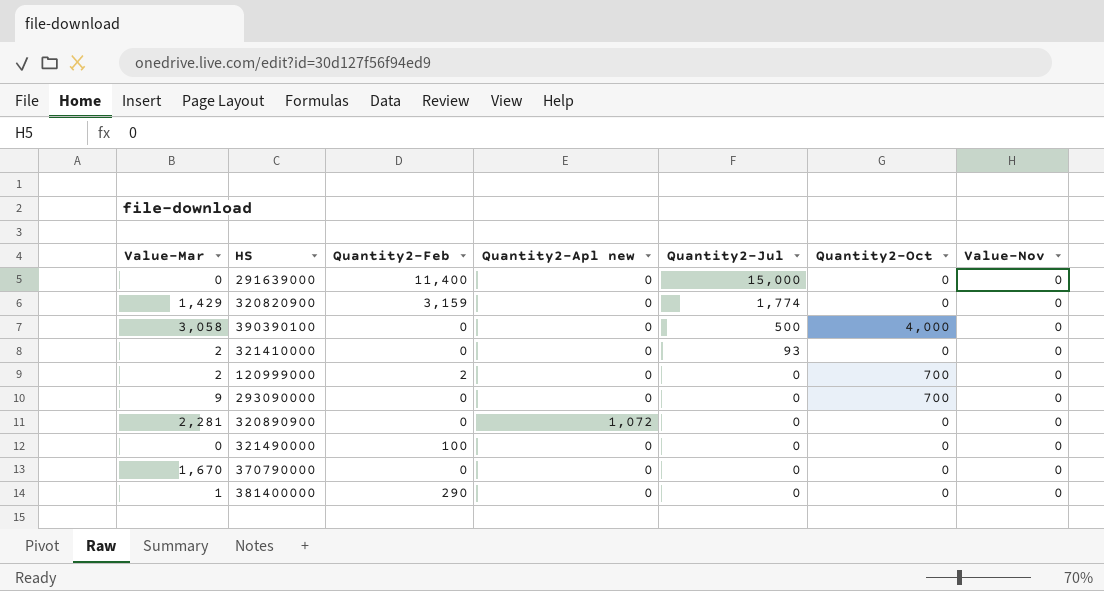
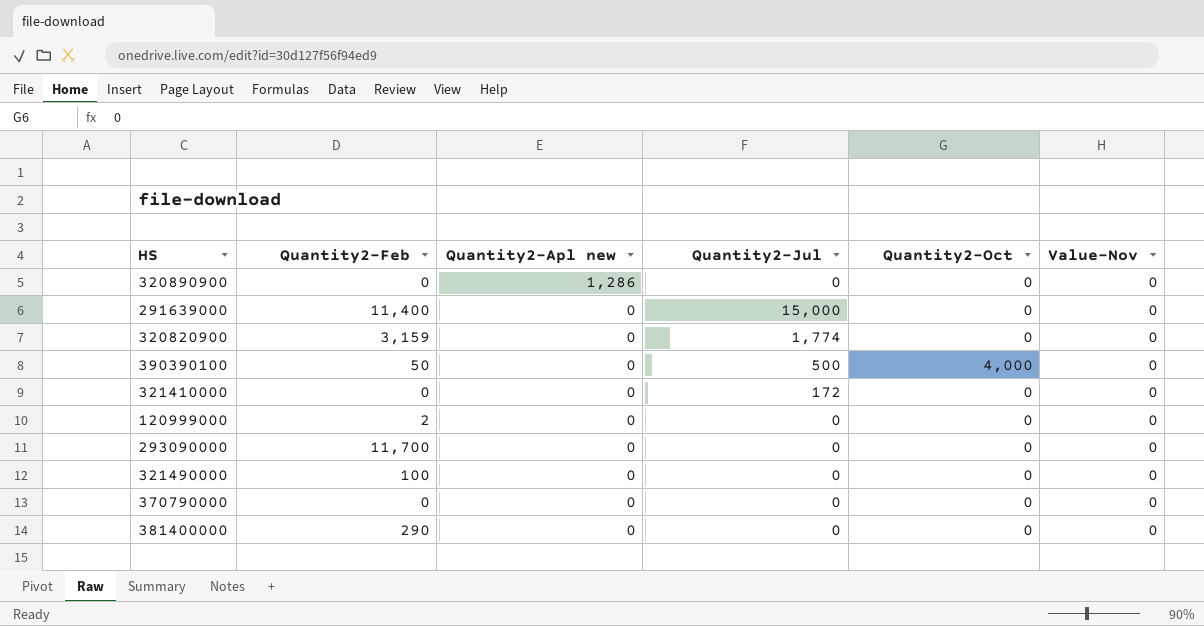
row order: Quantity2-Jul descending -> Quantity2-Apl new descending
column Value-Mar | position: 1 -> none
320890900 | Quantity2-Apl new: 1,072 -> 1,286
390390100 | Quantity2-Feb: 0 -> 50
321410000 | Quantity2-Jul: 93 -> 172
120999000 | Quantity2-Oct: 700 -> 0
293090000 | Quantity2-Feb: 0 -> 11,700
293090000 | Quantity2-Oct: 700 -> 0

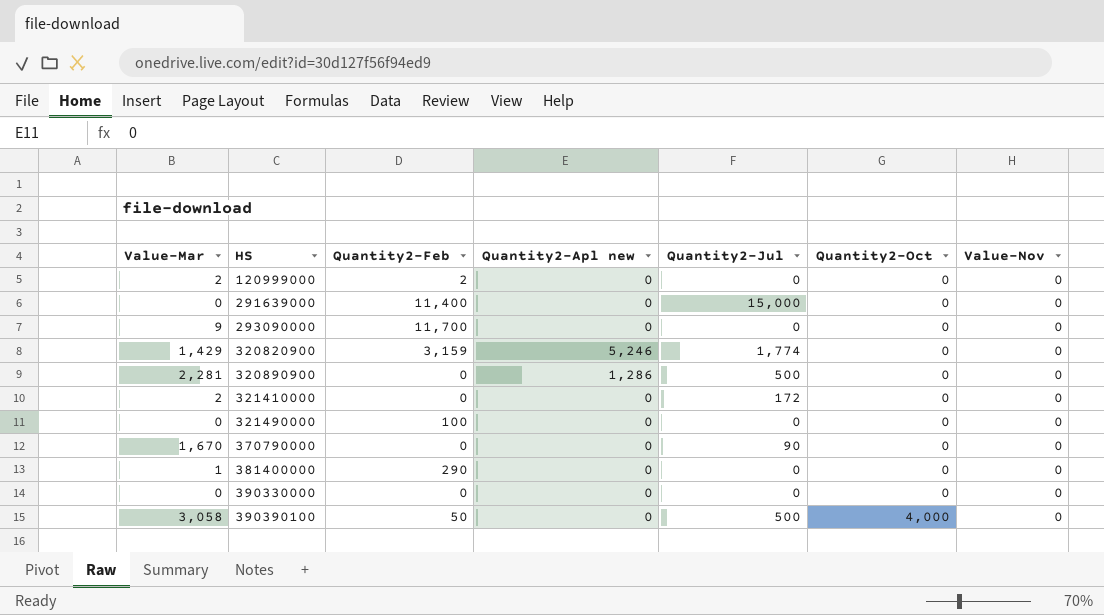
row order: Quantity2-Apl new descending -> HS ascending
column Value-Mar | position: none -> 1
320820900 | Quantity2-Apl new: 0 -> 5,246
320890900 | Quantity2-Jul: 0 -> 500
370790000 | Quantity2-Jul: 0 -> 90
row 390330000: none -> 0 | 0 | 0 | 0 | 0 | 0

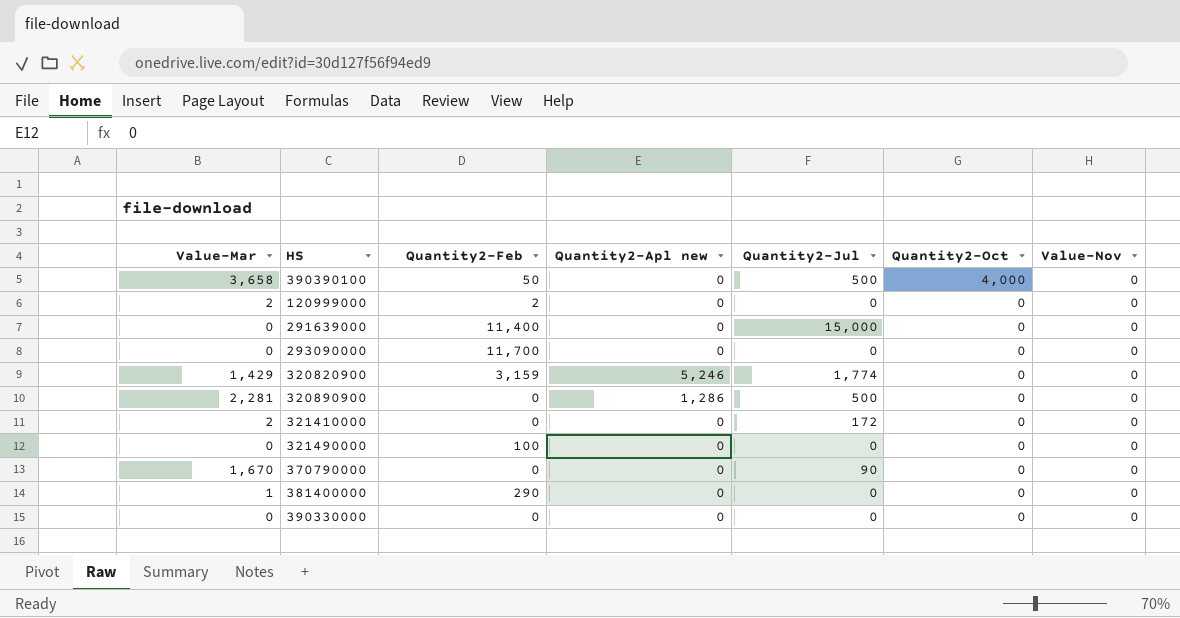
row order: HS ascending -> Quantity2-Oct descending
390390100 | Value-Mar: 3,058 -> 3,658
293090000 | Value-Mar: 9 -> 0

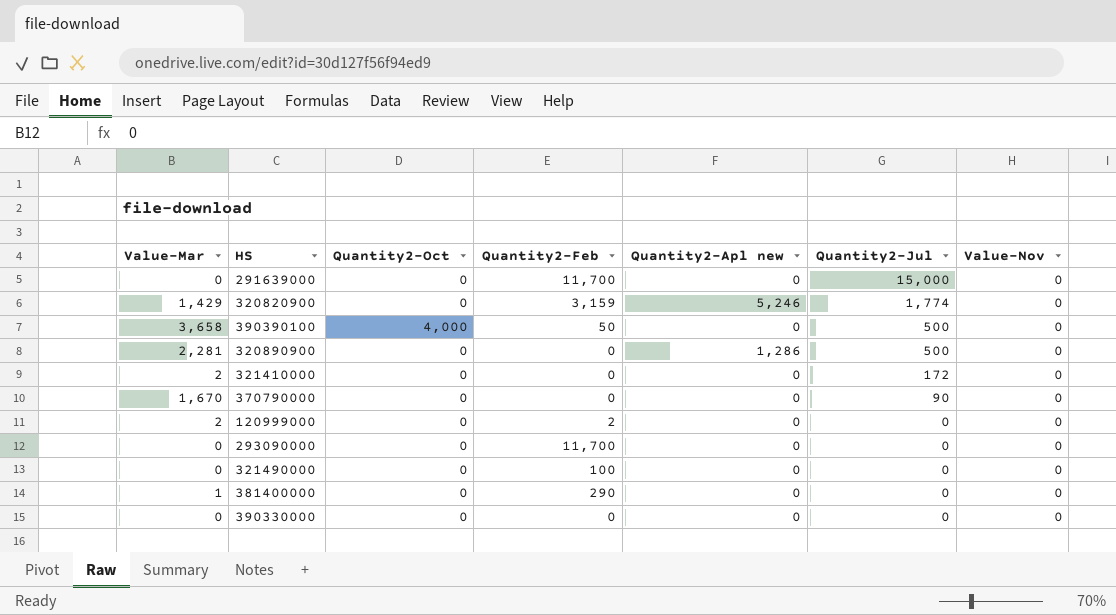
row order: Quantity2-Oct descending -> Quantity2-Jul descending
column Quantity2-Oct | position: 6 -> 3
291639000 | Quantity2-Feb: 11,400 -> 11,700

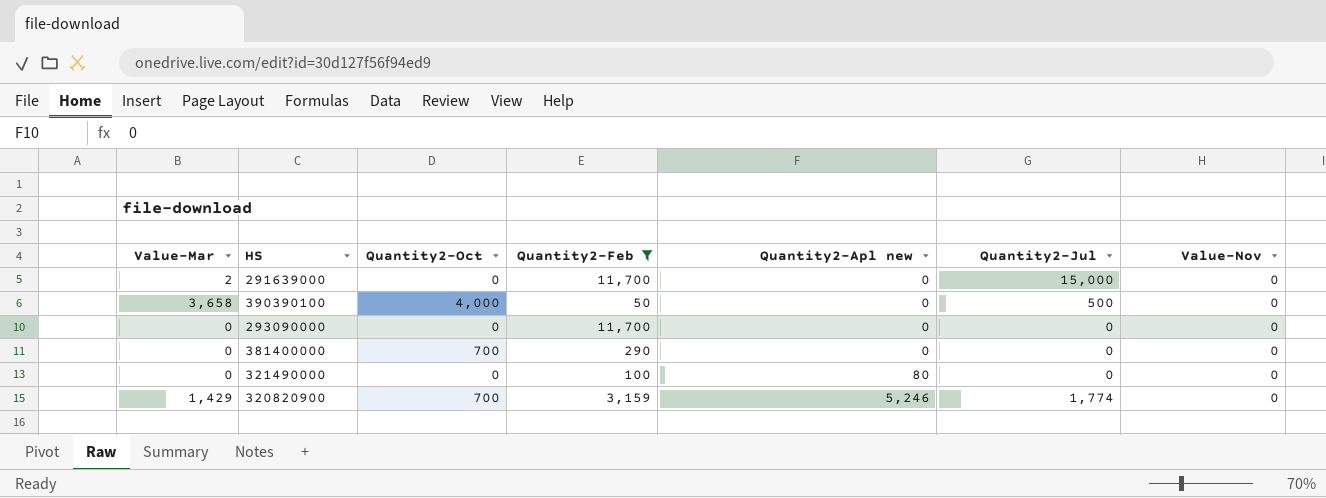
filter: none -> Quantity2-Feb >= 50
row order: Quantity2-Jul descending -> Quantity2-Apl new ascending
291639000 | Value-Mar: 0 -> 2
381400000 | Value-Mar: 1 -> 0
381400000 | Quantity2-Oct: 0 -> 700
321490000 | Quantity2-Apl new: 0 -> 80
320820900 | Quantity2-Oct: 0 -> 700

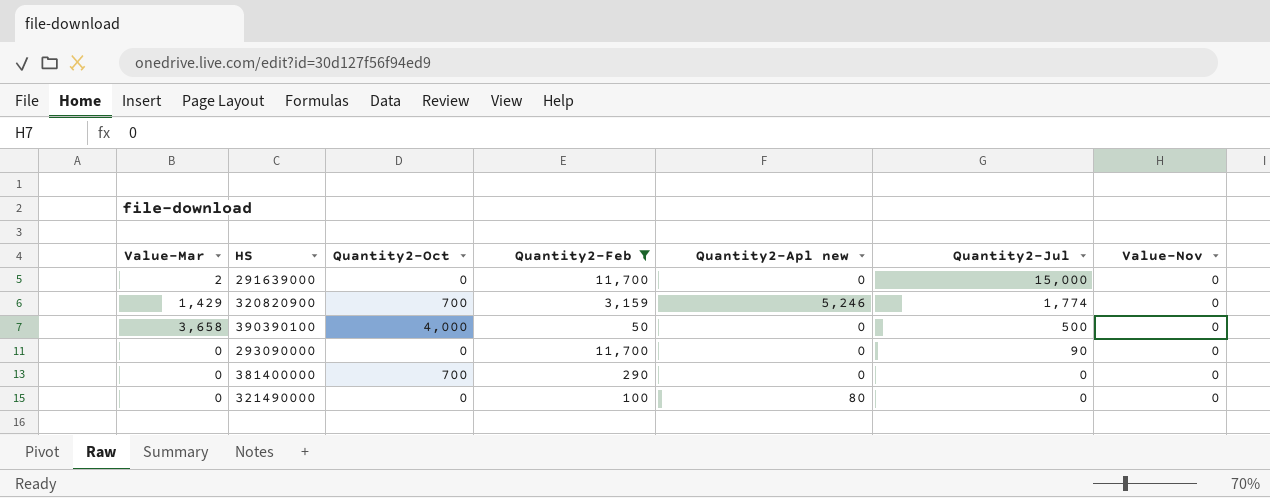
row order: Quantity2-Apl new ascending -> Quantity2-Jul descending
293090000 | Quantity2-Jul: 0 -> 90

